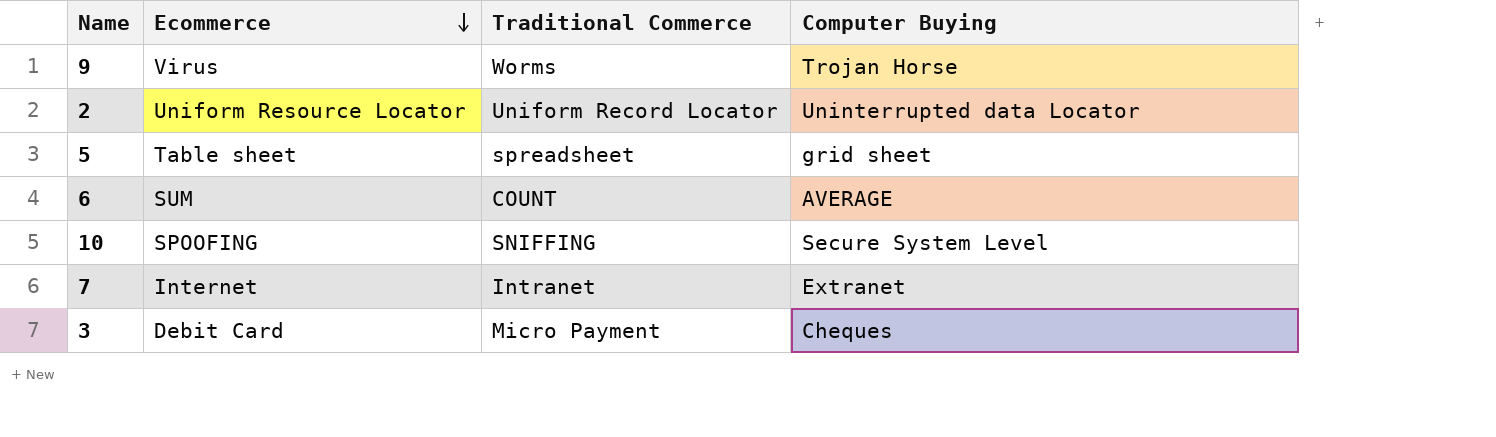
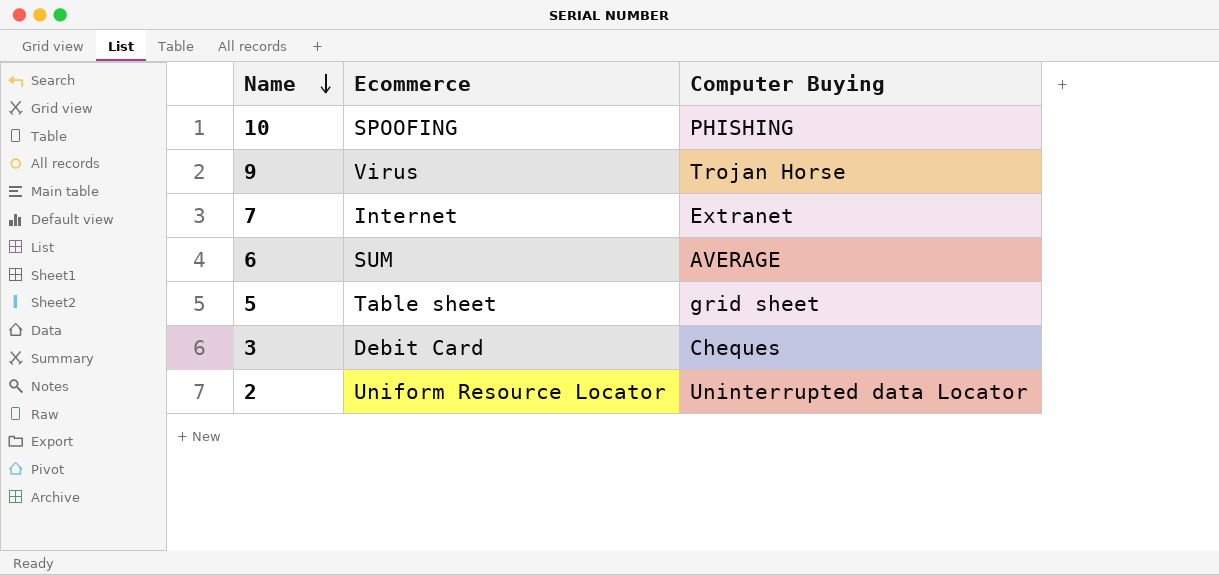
row order: Ecommerce descending -> Name descending
column Traditional Commerce | position: 3 -> none
10 | Computer Buying: Secure System Level -> PHISHING

